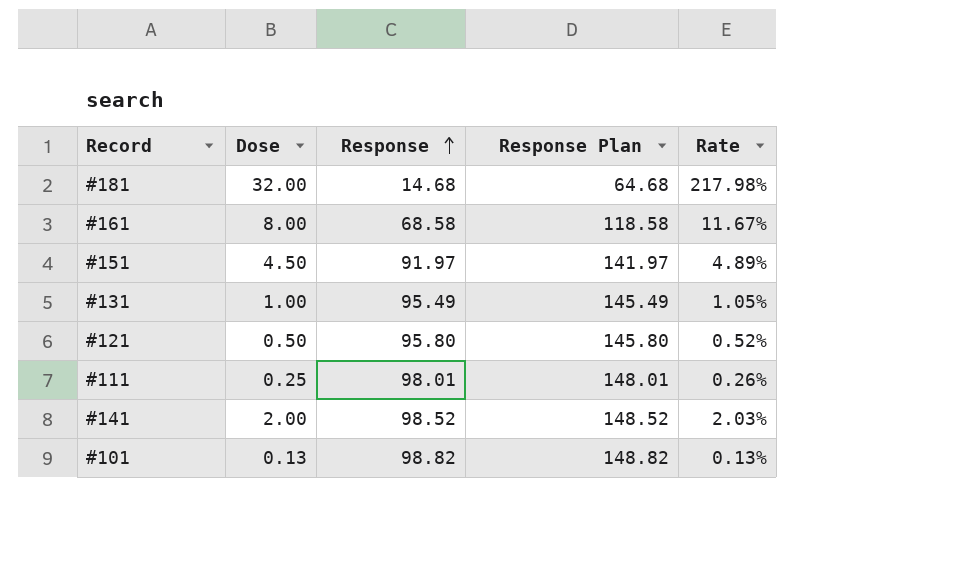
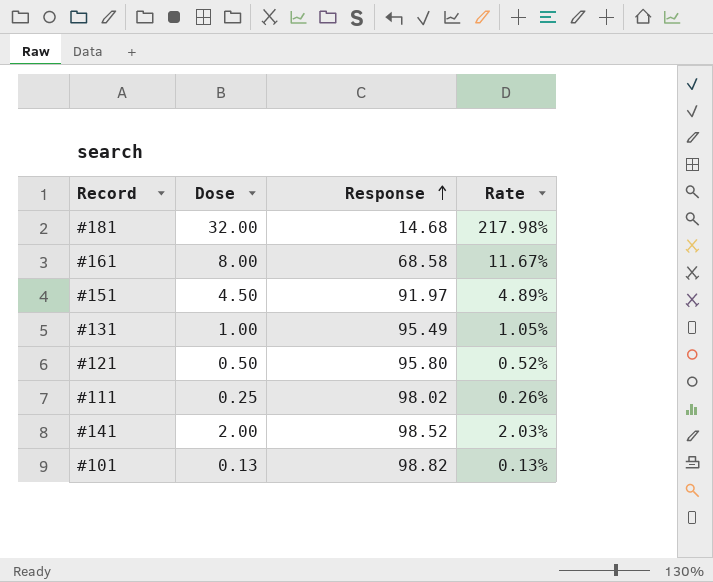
column Response Plan | formula: [Response] + 50 -> none
#111 | Response: 98.01 -> 98.02

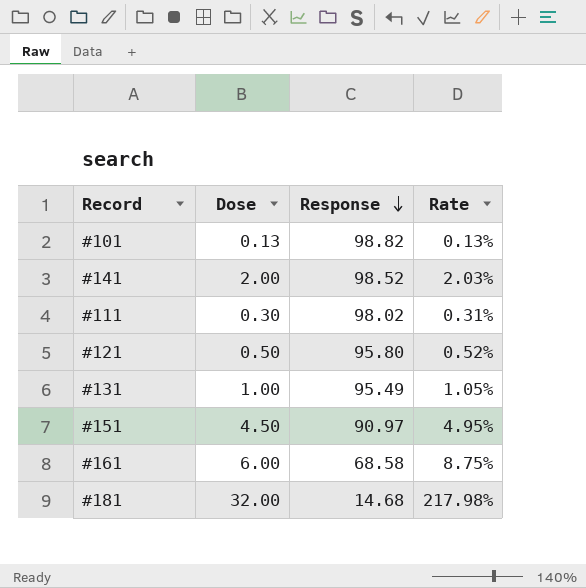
row order: Response ascending -> Response descending
#111 | Dose: 0.25 -> 0.30
#111 | Rate: 0.26% -> 0.31%
#151 | Response: 91.97 -> 90.97
#151 | Rate: 4.89% -> 4.95%
#161 | Dose: 8.00 -> 6.00
#161 | Rate: 11.67% -> 8.75%

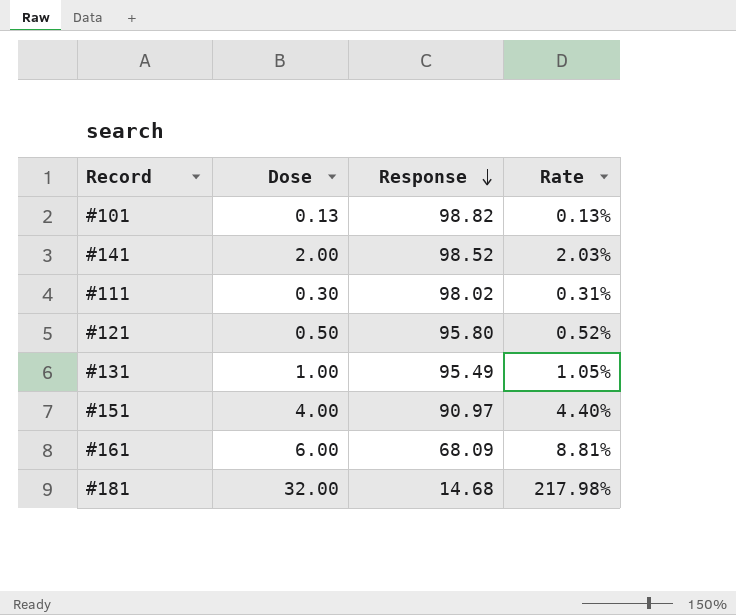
#151 | Dose: 4.50 -> 4.00
#151 | Rate: 4.95% -> 4.40%
#161 | Response: 68.58 -> 68.09
#161 | Rate: 8.75% -> 8.81%

